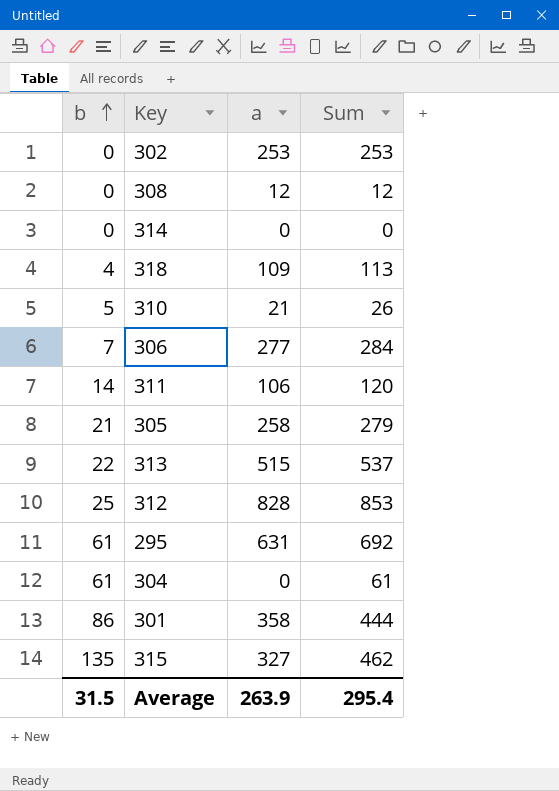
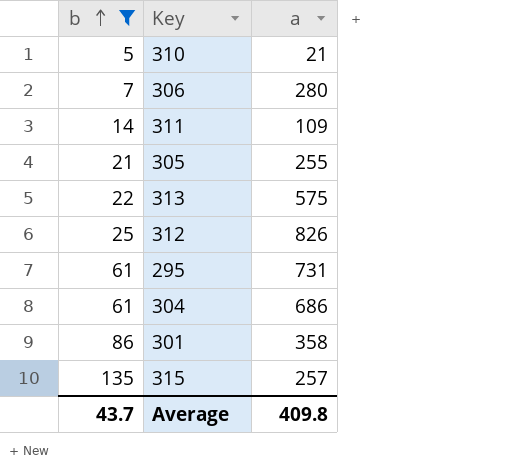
filter: none -> b >= 5
column Sum | formula: [b] + [a] -> none
306 | a: 277 -> 280
311 | a: 106 -> 109
305 | a: 258 -> 255
313 | a: 515 -> 575
312 | a: 828 -> 826
295 | a: 631 -> 731
304 | a: 0 -> 686
315 | a: 327 -> 257
Average | b: 31.5 -> 43.7
Average | a: 263.9 -> 409.8

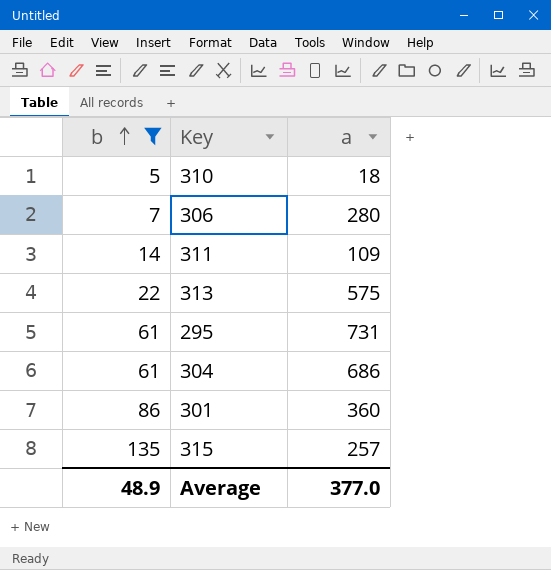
row 305: 21 | 255 -> none
row 312: 25 | 826 -> none
310 | a: 21 -> 18
301 | a: 358 -> 360
Average | b: 43.7 -> 48.9
Average | a: 409.8 -> 377.0

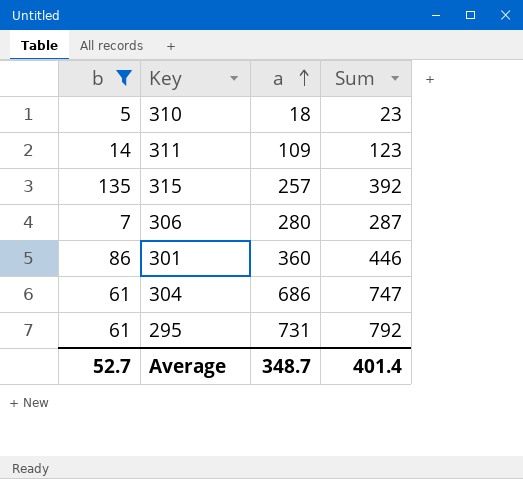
row order: b ascending -> a ascending
column Sum | formula: none -> [b] + [a]
row 313: 22 | 575 -> none
Average | b: 48.9 -> 52.7
Average | a: 377.0 -> 348.7

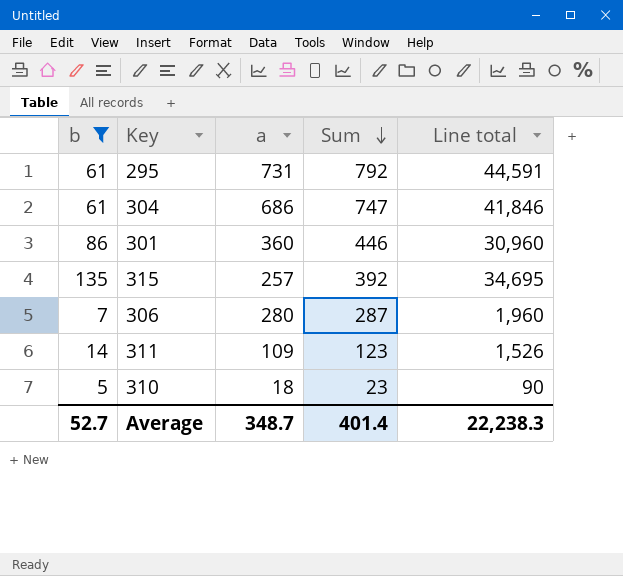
row order: a ascending -> Sum descending
column Line total | formula: none -> [b] * [a]

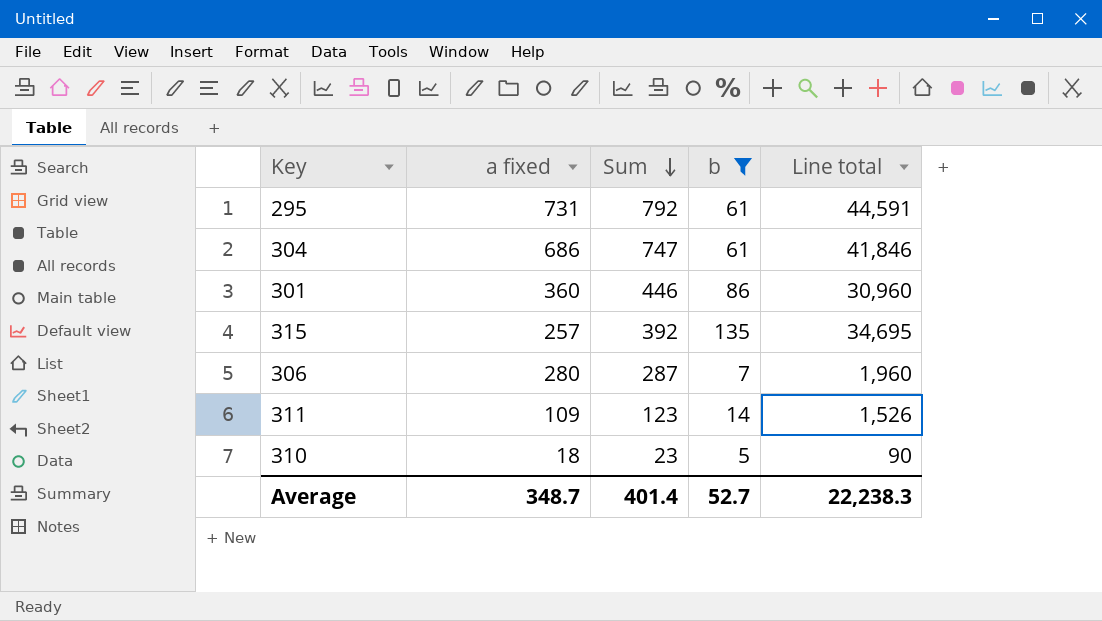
column name: a -> a fixed
column b | position: 1 -> 4

